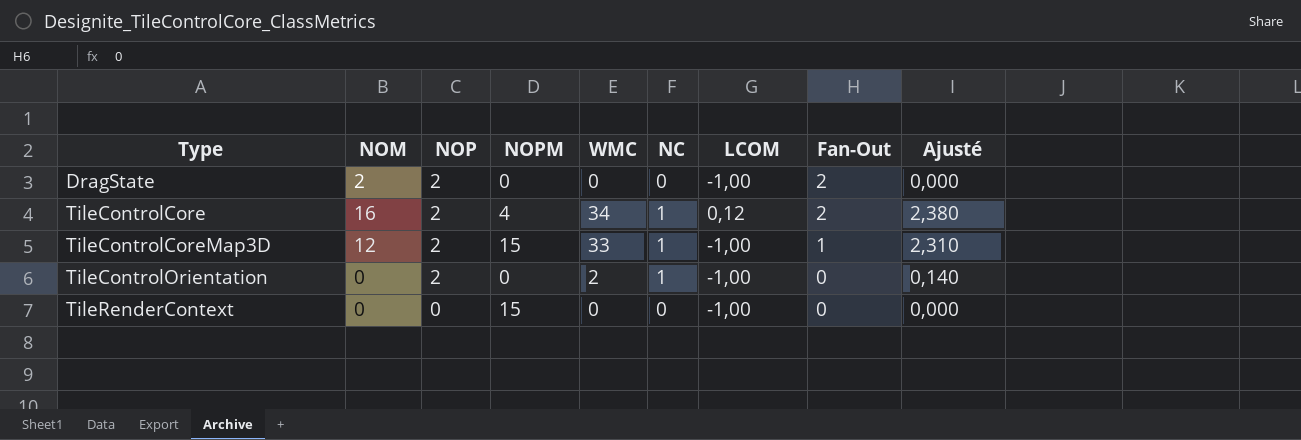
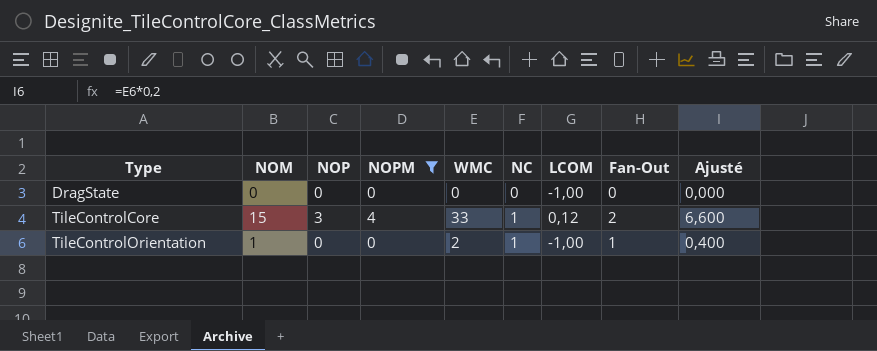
filter: none -> NOPM != 15
column Ajusté | formula: [WMC] * 0,07 -> [WMC] * 0,2
DragState | NOM: 2 -> 0
DragState | NOP: 2 -> 0
DragState | Fan-Out: 2 -> 0
TileControlCore | NOM: 16 -> 15
TileControlCore | NOP: 2 -> 3
TileControlCore | WMC: 34 -> 33
TileControlOrientation | NOM: 0 -> 1
TileControlOrientation | NOP: 2 -> 0
TileControlOrientation | Fan-Out: 0 -> 1

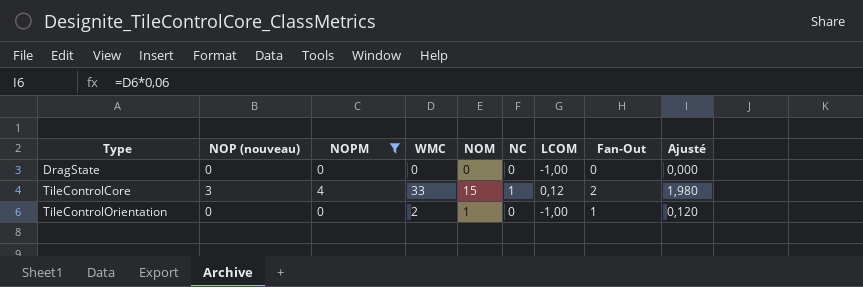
column name: NOP -> NOP (nouveau)
column NOM | position: 2 -> 5
column Ajusté | formula: [WMC] * 0,2 -> [WMC] * 0,06
TileControlOrientation | NC: 1 -> 0

